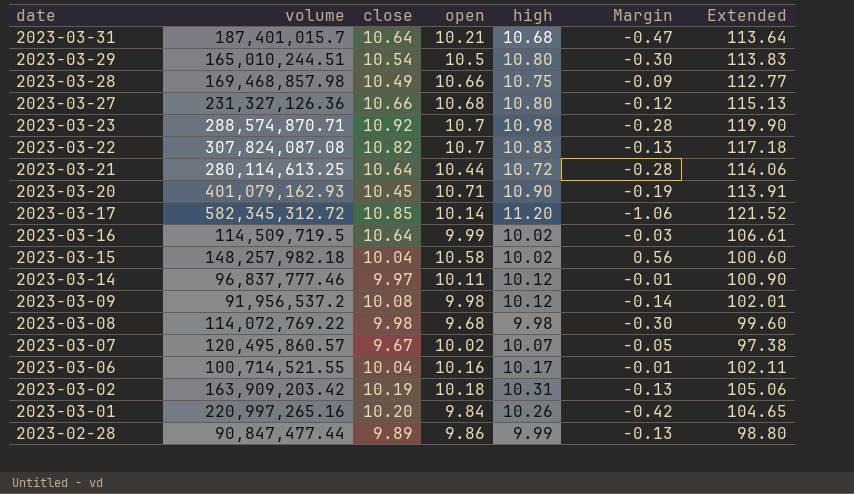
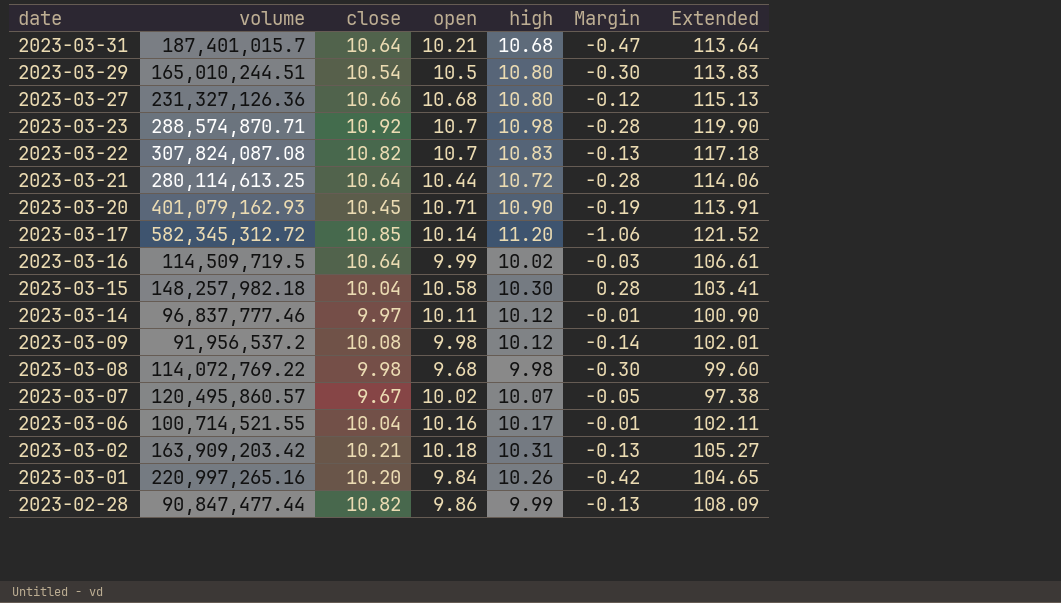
row 2023-03-28: 169,468,857.98 | 10.49 | 10.66 | 10.75 | -0.09 | 112.77 -> none
2023-03-15 | high: 10.02 -> 10.30
2023-03-15 | Margin: 0.56 -> 0.28
2023-03-15 | Extended: 100.60 -> 103.41
2023-03-02 | close: 10.19 -> 10.21
2023-03-02 | Extended: 105.06 -> 105.27
2023-02-28 | close: 9.89 -> 10.82
2023-02-28 | Extended: 98.80 -> 108.09

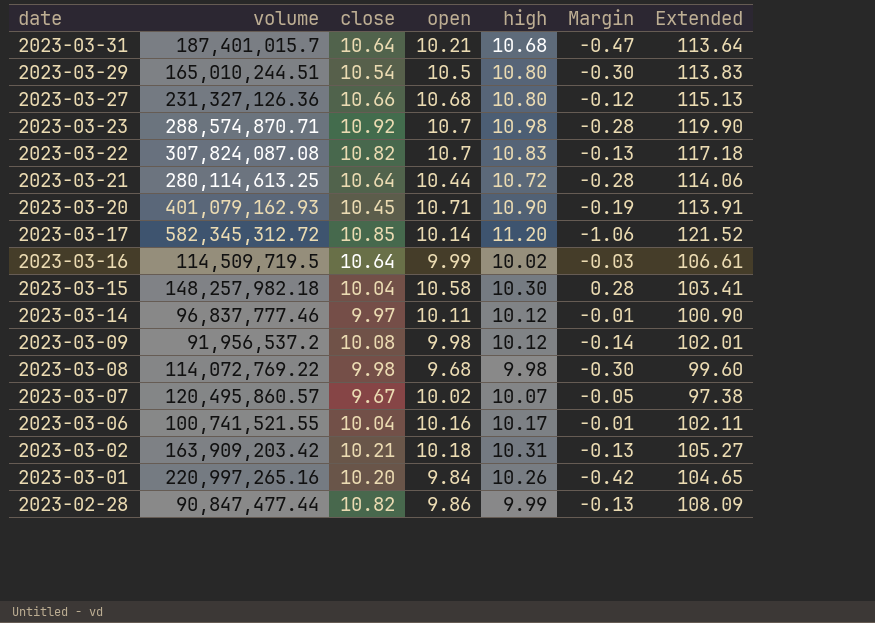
2023-03-06 | volume: 100,714,521.55 -> 100,741,521.55

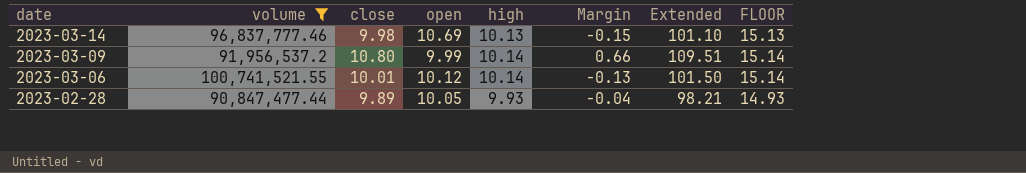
filter: none -> volume <= 100,741,521.55
column Margin | formula: [open] - [high] -> [close] - [high]
column FLOOR | formula: none -> [high] + 5
2023-03-14 | close: 9.97 -> 9.98
2023-03-14 | open: 10.11 -> 10.69
2023-03-14 | high: 10.12 -> 10.13
2023-03-14 | Extended: 100.90 -> 101.10
2023-03-09 | close: 10.08 -> 10.80
2023-03-09 | open: 9.98 -> 9.99
2023-03-09 | high: 10.12 -> 10.14
2023-03-09 | Extended: 102.01 -> 109.51
2023-03-06 | close: 10.04 -> 10.01
2023-03-06 | open: 10.16 -> 10.12
2023-03-06 | high: 10.17 -> 10.14
2023-03-06 | Extended: 102.11 -> 101.50
2023-02-28 | close: 10.82 -> 9.89
2023-02-28 | open: 9.86 -> 10.05
2023-02-28 | high: 9.99 -> 9.93
2023-02-28 | Extended: 108.09 -> 98.21

